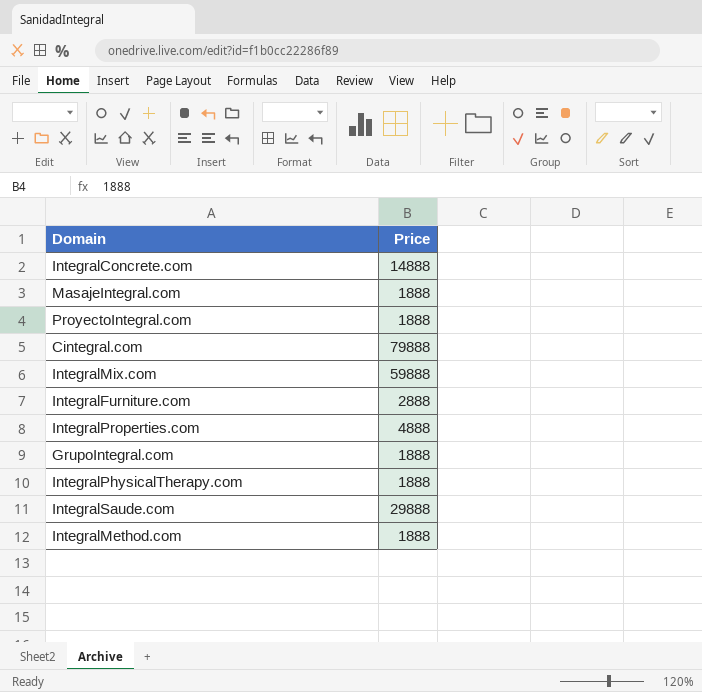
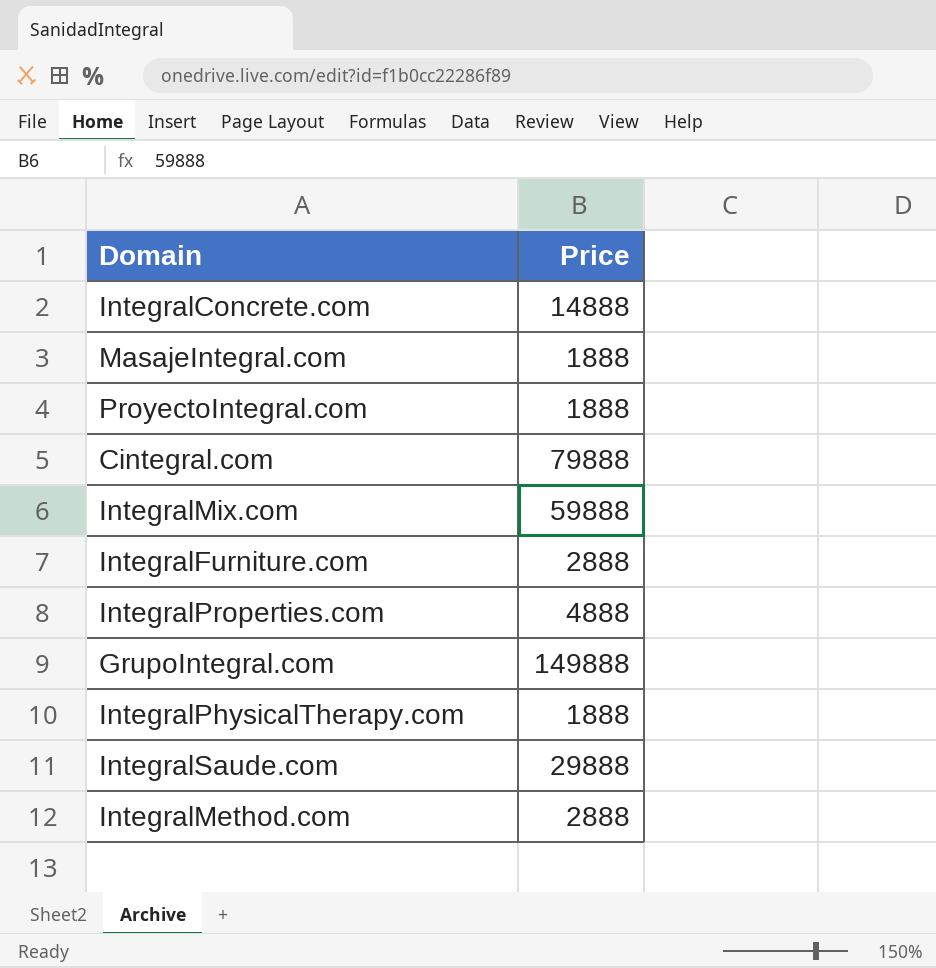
GrupoIntegral.com | Price: 1888 -> 149888
IntegralMethod.com | Price: 1888 -> 2888

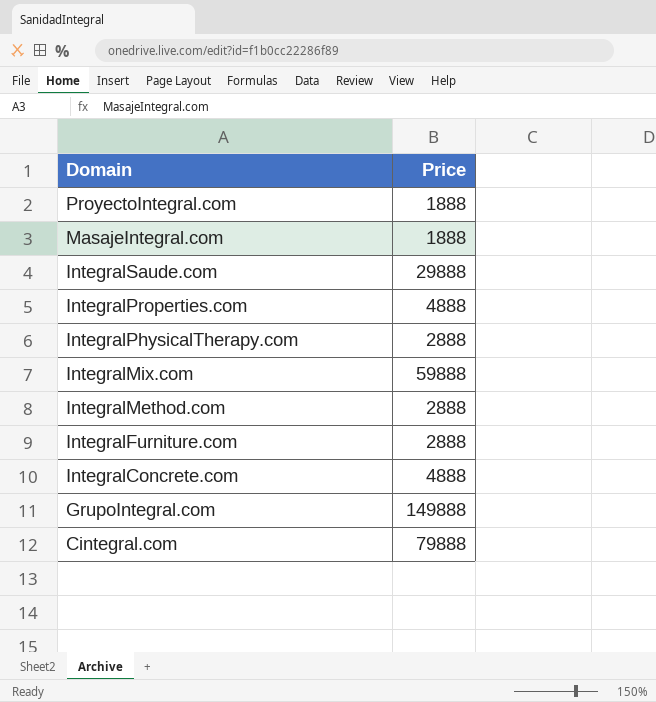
row order: none -> Domain descending
IntegralPhysicalTherapy.com | Price: 1888 -> 2888
IntegralConcrete.com | Price: 14888 -> 4888

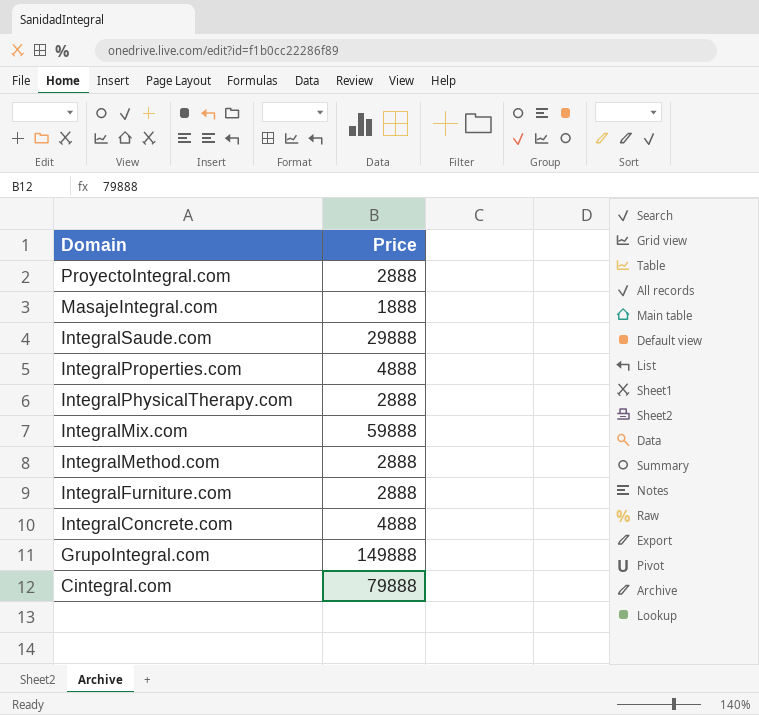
ProyectoIntegral.com | Price: 1888 -> 2888

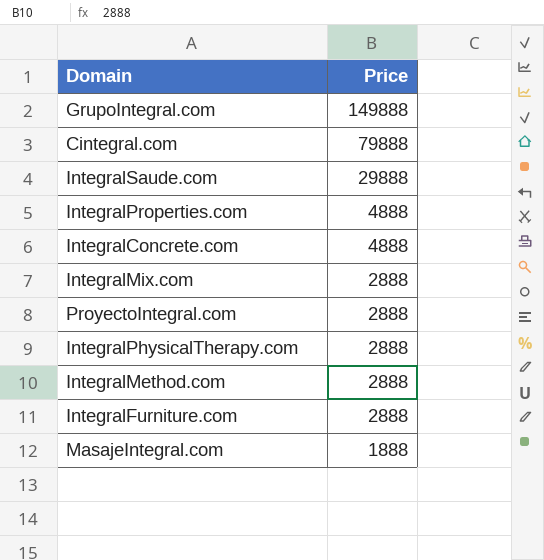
row order: Domain descending -> Price descending
IntegralMix.com | Price: 59888 -> 2888

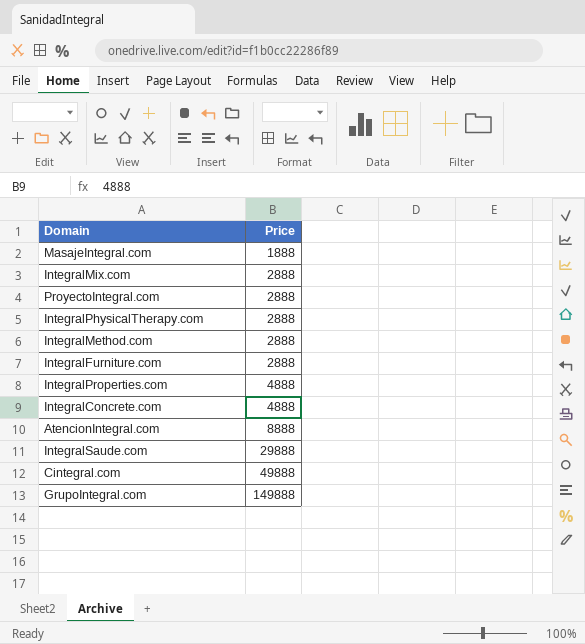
row order: Price descending -> Price ascending
row AtencionIntegral.com: none -> 8888
Cintegral.com | Price: 79888 -> 49888

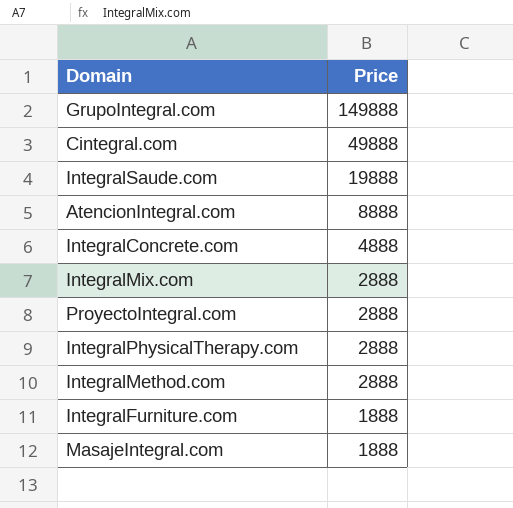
row order: Price ascending -> Price descending
row IntegralProperties.com: 4888 -> none
IntegralSaude.com | Price: 29888 -> 19888
IntegralFurniture.com | Price: 2888 -> 1888

